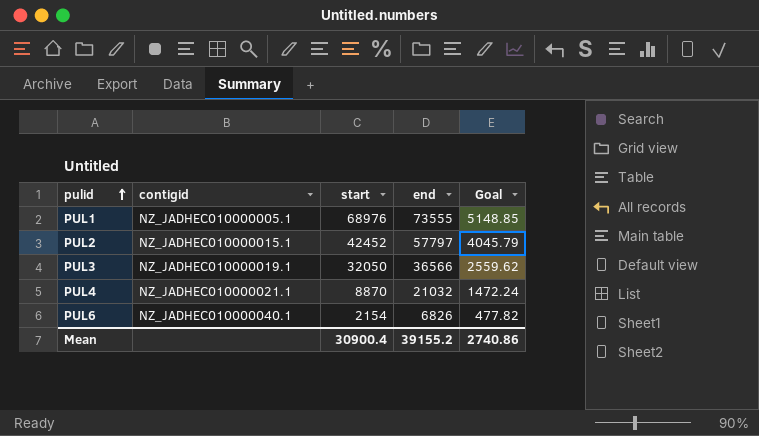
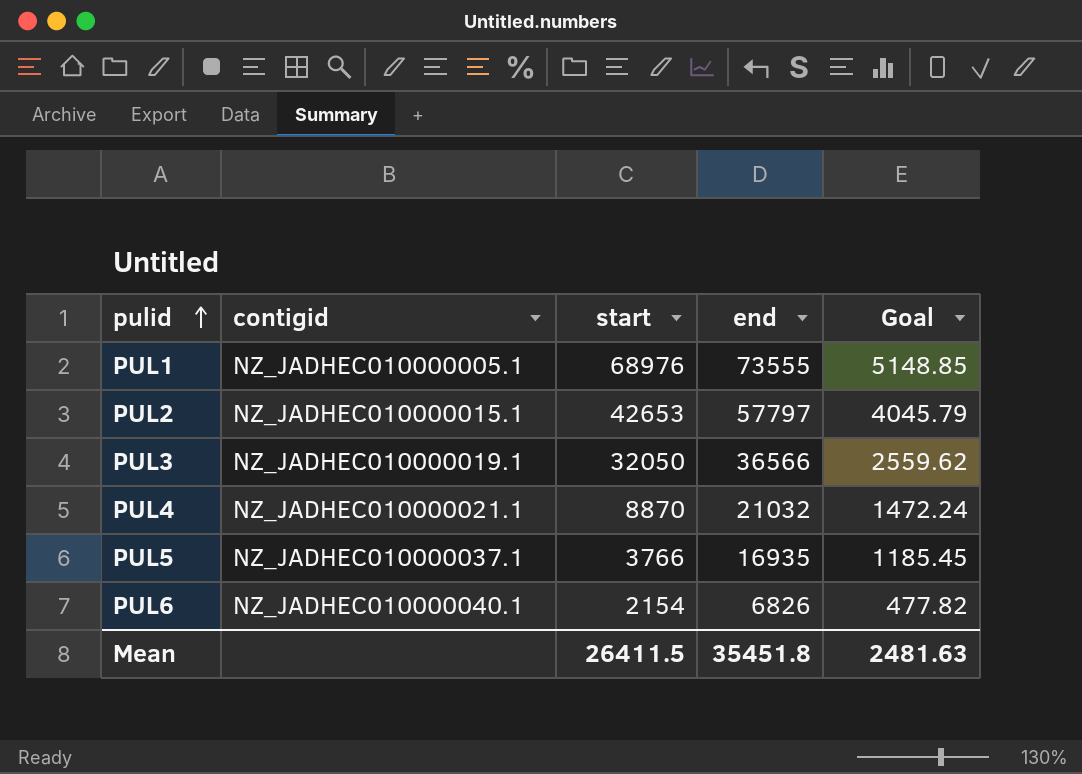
PUL2 | start: 42452 -> 42653
row PUL5: none -> NZ_JADHEC010000037.1 | 3766 | 16935 | 1185.45
Mean | start: 30900.4 -> 26411.5
Mean | end: 39155.2 -> 35451.8
Mean | Goal: 2740.86 -> 2481.63

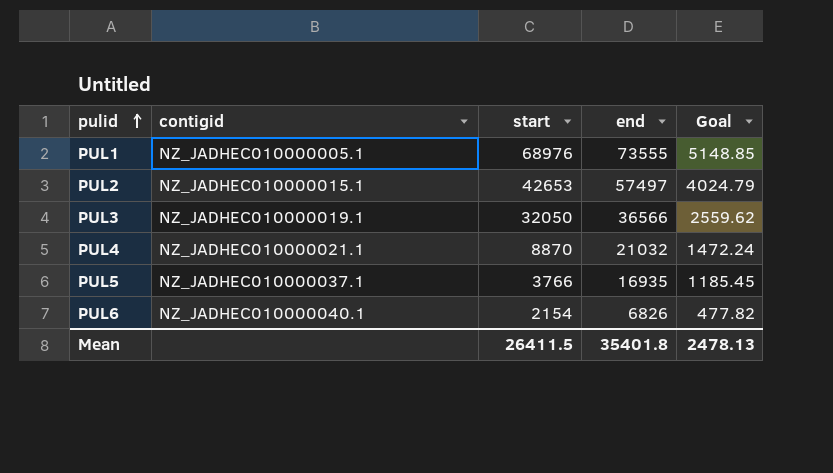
PUL2 | end: 57797 -> 57497
PUL2 | Goal: 4045.79 -> 4024.79
Mean | end: 35451.8 -> 35401.8
Mean | Goal: 2481.63 -> 2478.13

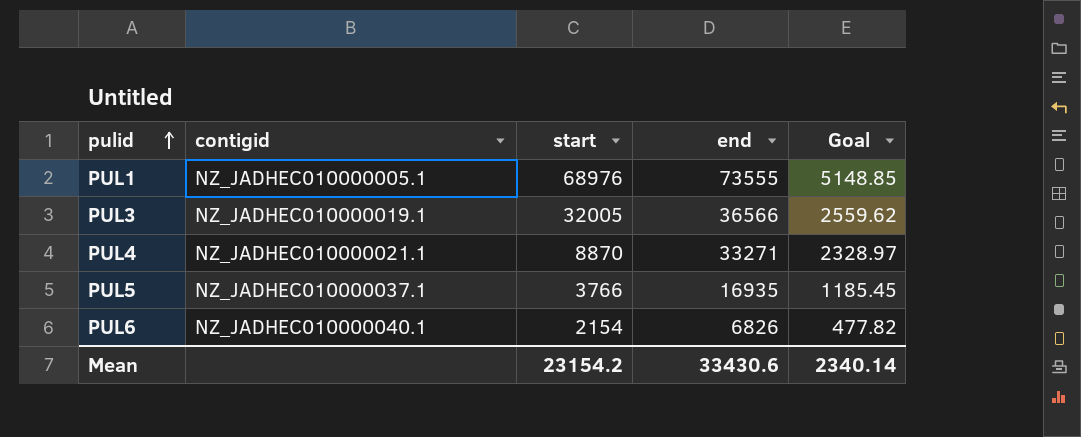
row PUL2: NZ_JADHEC010000015.1 | 42653 | 57497 | 4024.79 -> none
PUL3 | start: 32050 -> 32005
PUL4 | end: 21032 -> 33271
PUL4 | Goal: 1472.24 -> 2328.97
Mean | start: 26411.5 -> 23154.2
Mean | end: 35401.8 -> 33430.6
Mean | Goal: 2478.13 -> 2340.14

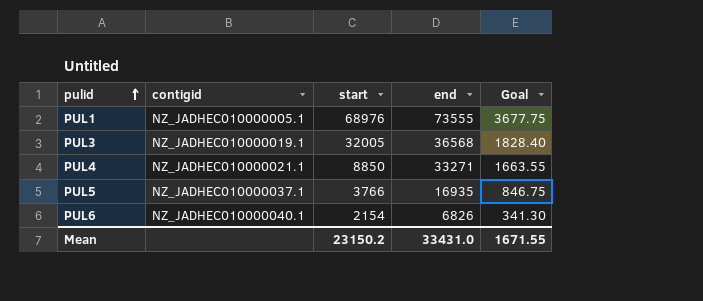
column Goal | formula: [end] * 0.07 -> [end] * 0.05
PUL3 | end: 36566 -> 36568
PUL4 | start: 8870 -> 8850
Mean | start: 23154.2 -> 23150.2
Mean | end: 33430.6 -> 33431.0
Mean | Goal: 2340.14 -> 1671.55

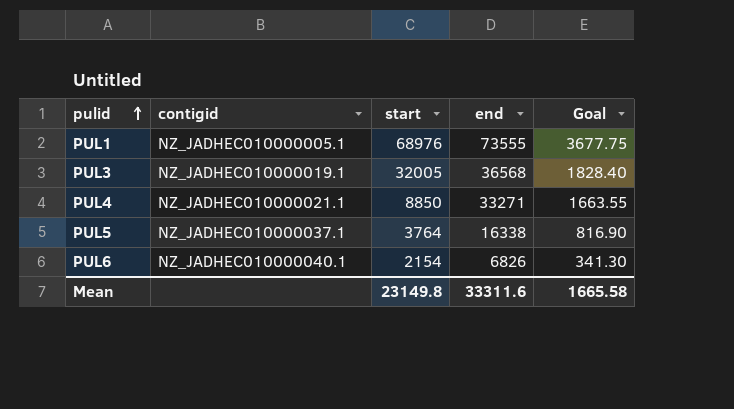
PUL5 | start: 3766 -> 3764
PUL5 | end: 16935 -> 16338
PUL5 | Goal: 846.75 -> 816.90
Mean | start: 23150.2 -> 23149.8
Mean | end: 33431.0 -> 33311.6
Mean | Goal: 1671.55 -> 1665.58

